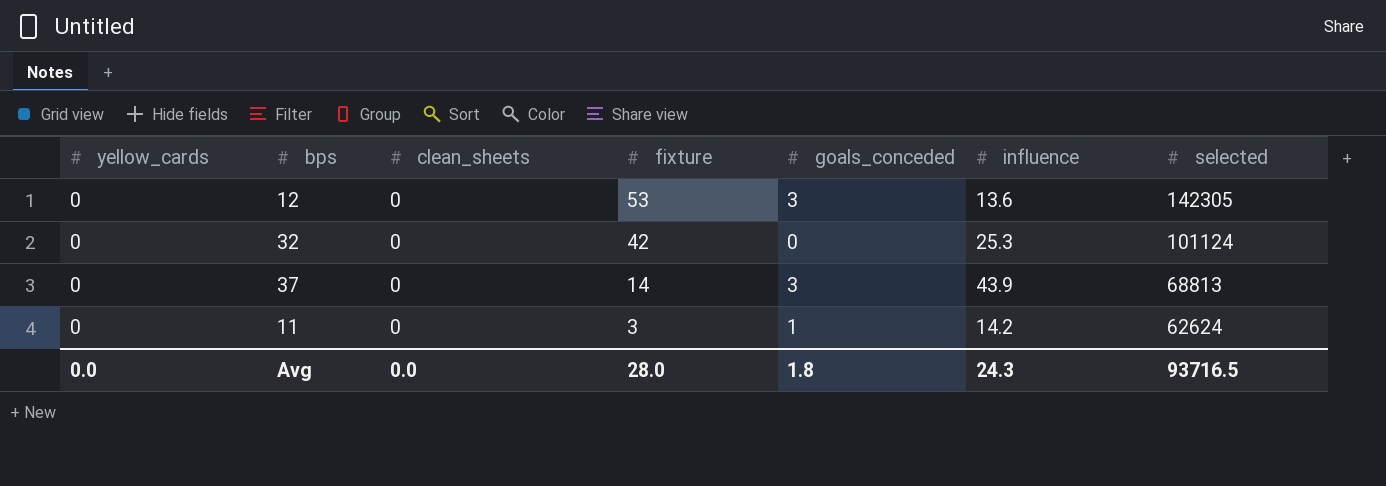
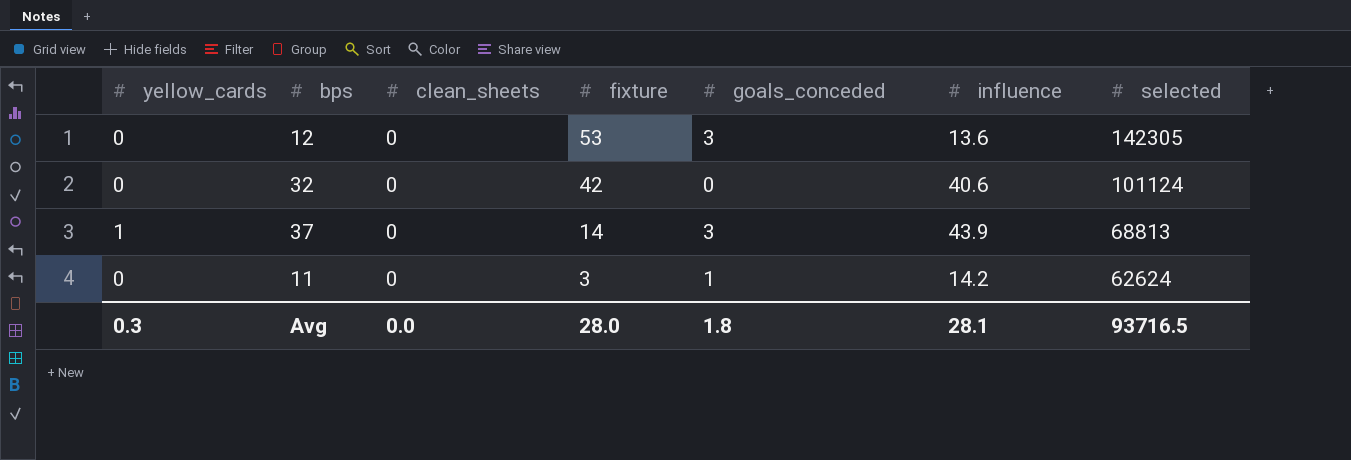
32 | influence: 25.3 -> 40.6
37 | yellow_cards: 0 -> 1
Avg | yellow_cards: 0.0 -> 0.3
Avg | influence: 24.3 -> 28.1

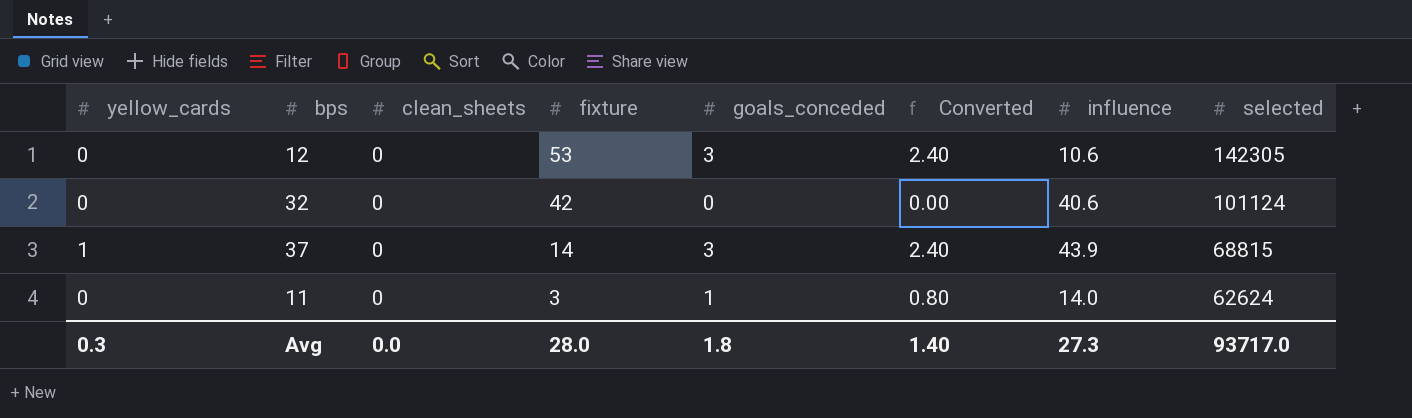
column Converted | formula: none -> [goals_conceded] * 0.8
12 | influence: 13.6 -> 10.6
37 | selected: 68813 -> 68815
11 | influence: 14.2 -> 14.0
Avg | influence: 28.1 -> 27.3
Avg | selected: 93716.5 -> 93717.0

